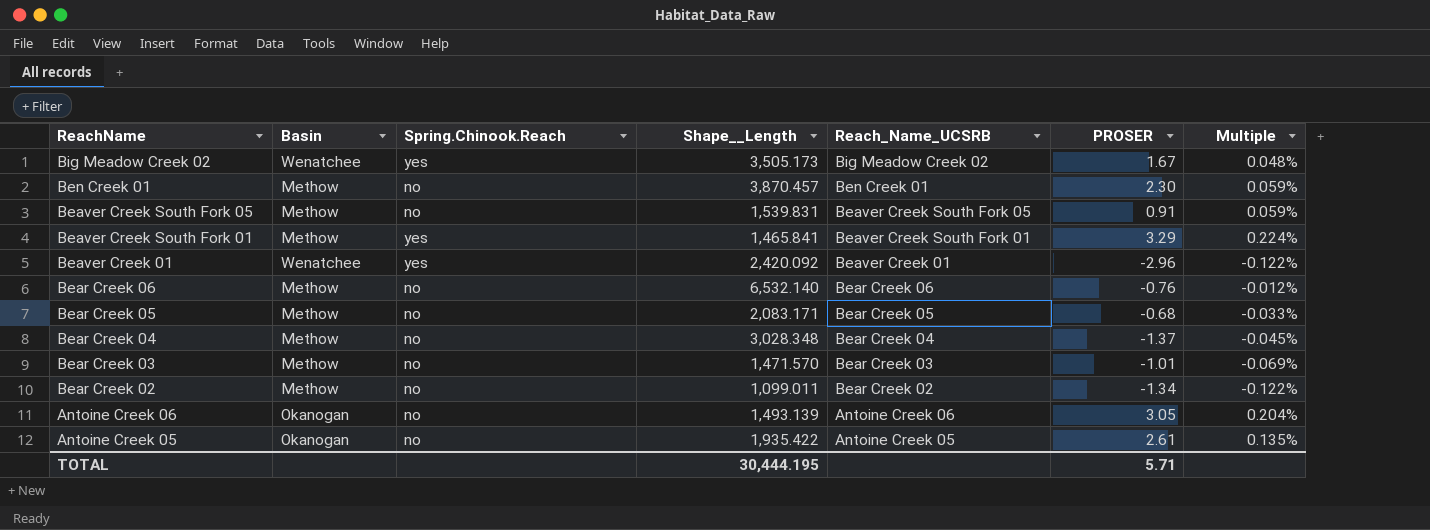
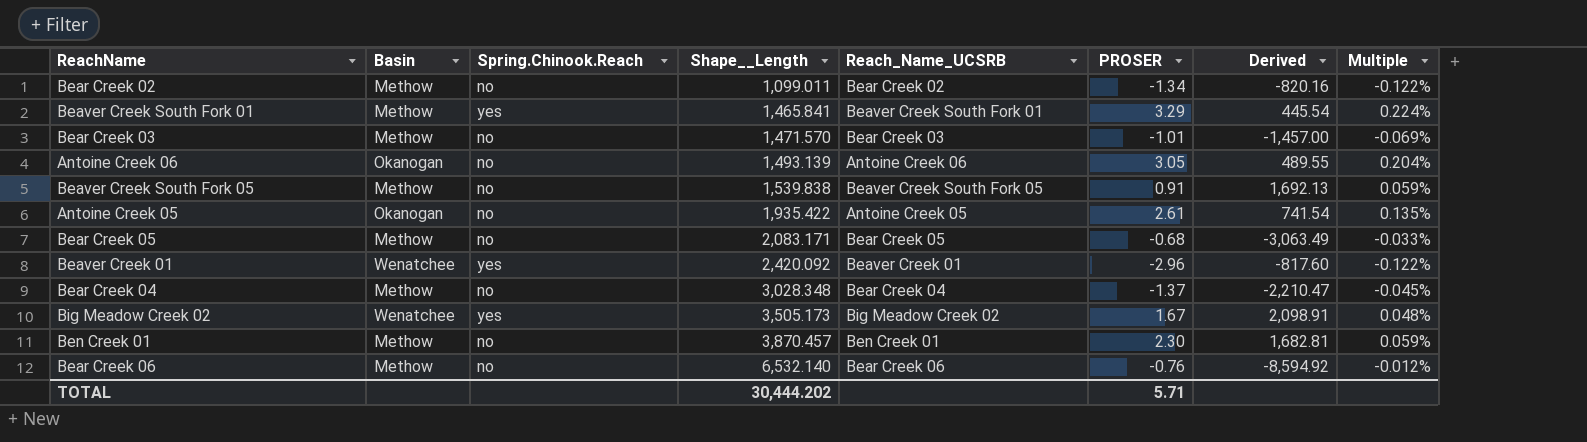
row order: ReachName descending -> Shape__Length ascending
column Derived | formula: none -> [Shape__Length] / [PROSER]
Beaver Creek South Fork 05 | Shape__Length: 1,539.831 -> 1,539.838
TOTAL | Shape__Length: 30,444.195 -> 30,444.202

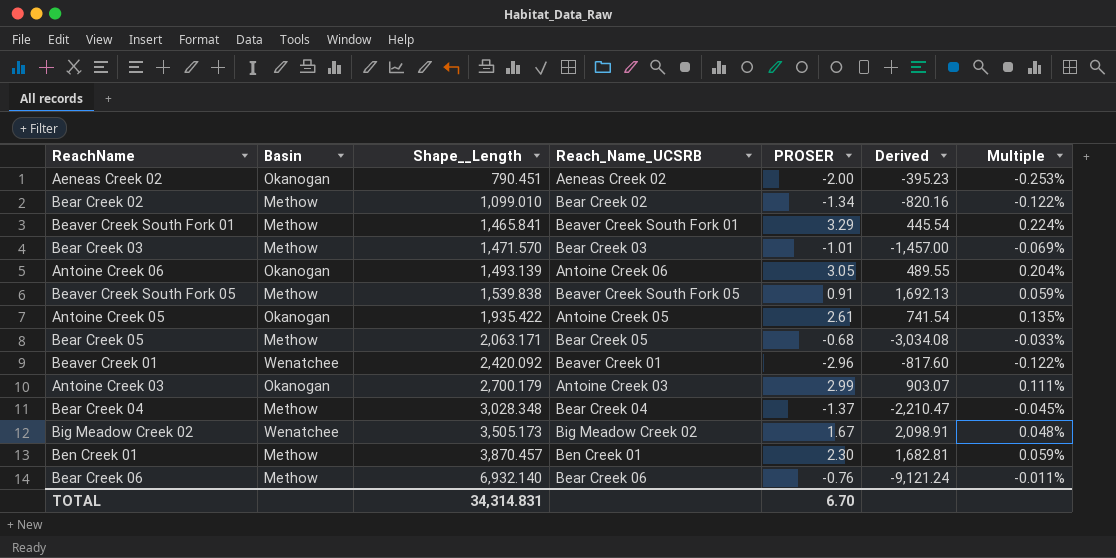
column Spring.Chinook.Reach | position: 3 -> none
row Aeneas Creek 02: none -> Okanogan | 790.451 | Aeneas Creek 02 | -2.00 | -395.23 | -0.253%
Bear Creek 02 | Shape__Length: 1,099.011 -> 1,099.010
Bear Creek 05 | Shape__Length: 2,083.171 -> 2,063.171
Bear Creek 05 | Derived: -3,063.49 -> -3,034.08
row Antoine Creek 03: none -> Okanogan | 2,700.179 | Antoine Creek 03 | 2.99 | 903.07 | 0.111%
Bear Creek 06 | Shape__Length: 6,532.140 -> 6,932.140
Bear Creek 06 | Derived: -8,594.92 -> -9,121.24
Bear Creek 06 | Multiple: -0.012% -> -0.011%
TOTAL | Shape__Length: 30,444.202 -> 34,314.831
TOTAL | PROSER: 5.71 -> 6.70

